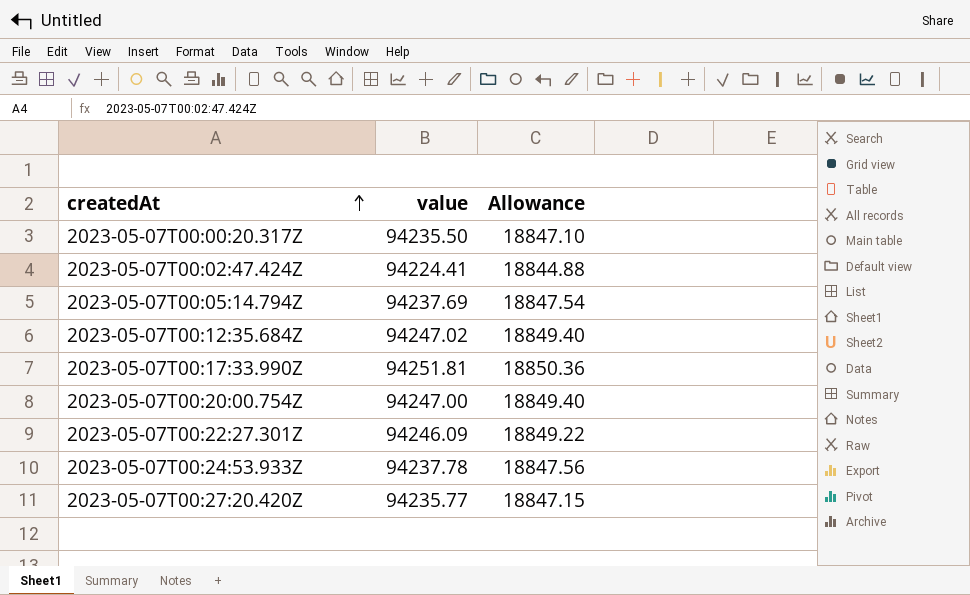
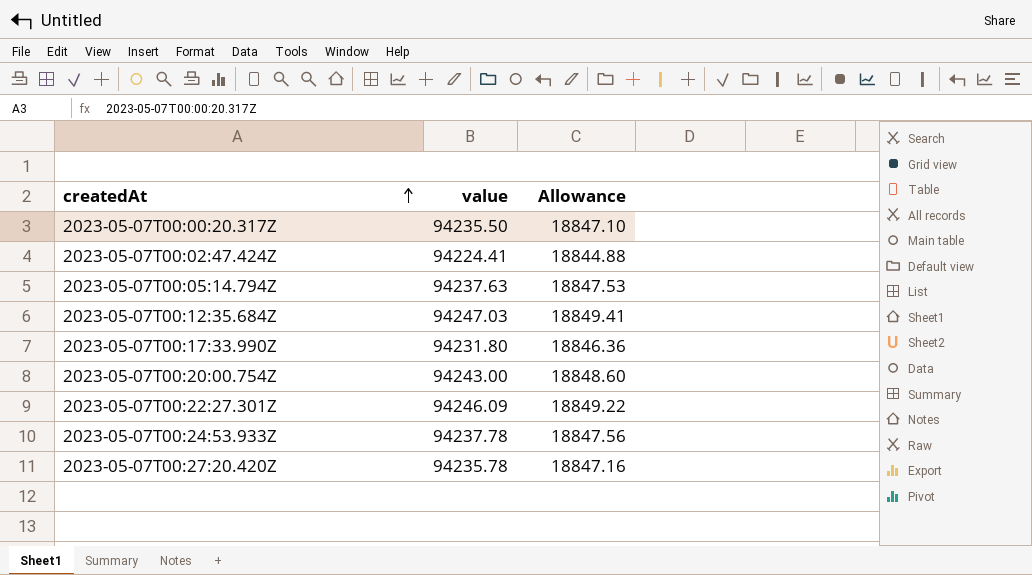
2023-05-07T00:05:14.794Z | value: 94237.69 -> 94237.63
2023-05-07T00:05:14.794Z | Allowance: 18847.54 -> 18847.53
2023-05-07T00:12:35.684Z | value: 94247.02 -> 94247.03
2023-05-07T00:12:35.684Z | Allowance: 18849.40 -> 18849.41
2023-05-07T00:17:33.990Z | value: 94251.81 -> 94231.80
2023-05-07T00:17:33.990Z | Allowance: 18850.36 -> 18846.36
2023-05-07T00:20:00.754Z | value: 94247.00 -> 94243.00
2023-05-07T00:20:00.754Z | Allowance: 18849.40 -> 18848.60
2023-05-07T00:27:20.420Z | value: 94235.77 -> 94235.78
2023-05-07T00:27:20.420Z | Allowance: 18847.15 -> 18847.16

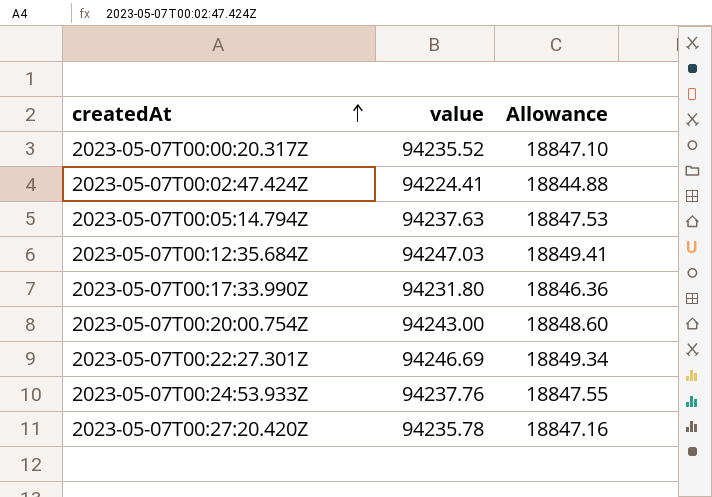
2023-05-07T00:00:20.317Z | value: 94235.50 -> 94235.52
2023-05-07T00:22:27.301Z | value: 94246.09 -> 94246.69
2023-05-07T00:22:27.301Z | Allowance: 18849.22 -> 18849.34
2023-05-07T00:24:53.933Z | value: 94237.78 -> 94237.76
2023-05-07T00:24:53.933Z | Allowance: 18847.56 -> 18847.55

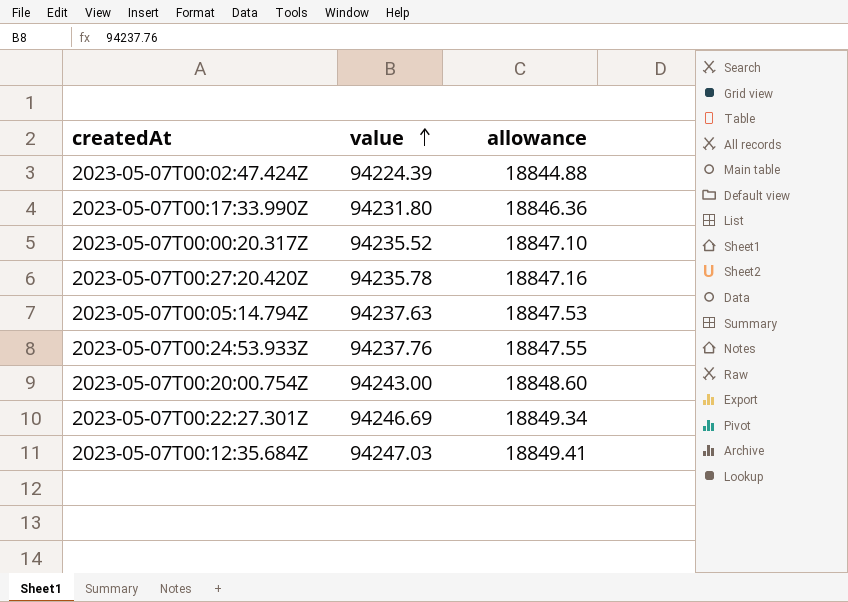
row order: createdAt ascending -> value ascending
column name: Allowance -> allowance
2023-05-07T00:02:47.424Z | value: 94224.41 -> 94224.39

